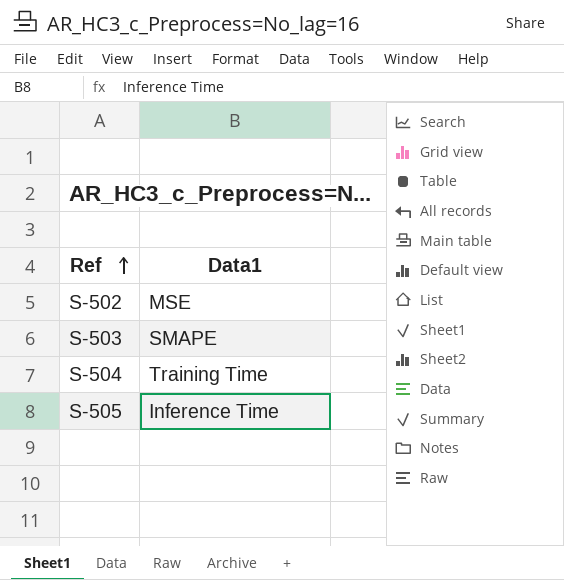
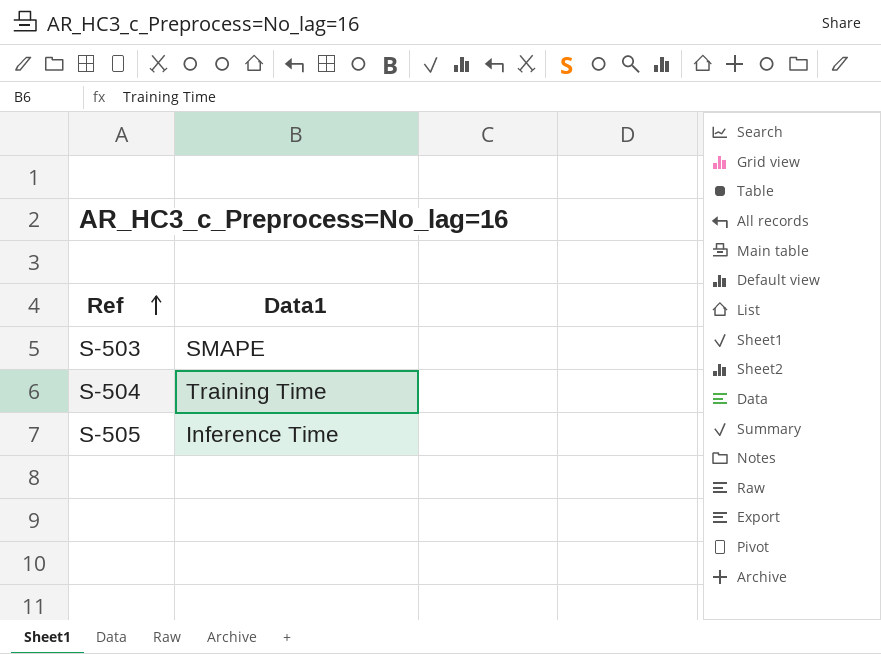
row S-502: MSE -> none

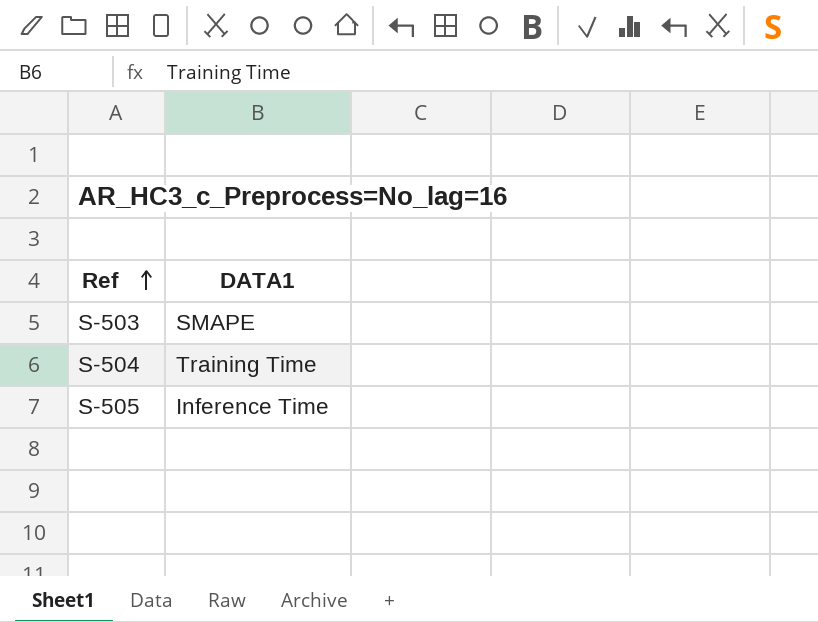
column name: Data1 -> DATA1

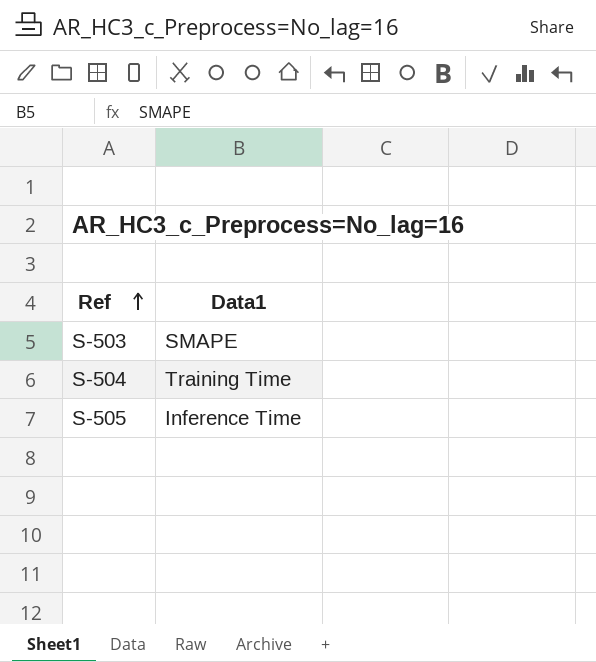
column name: DATA1 -> Data1

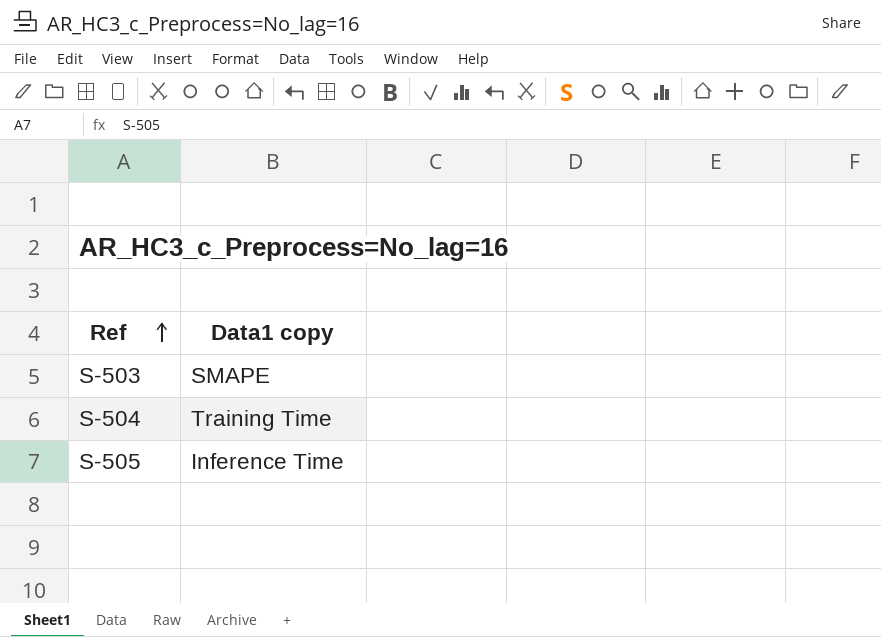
column name: Data1 -> Data1 copy

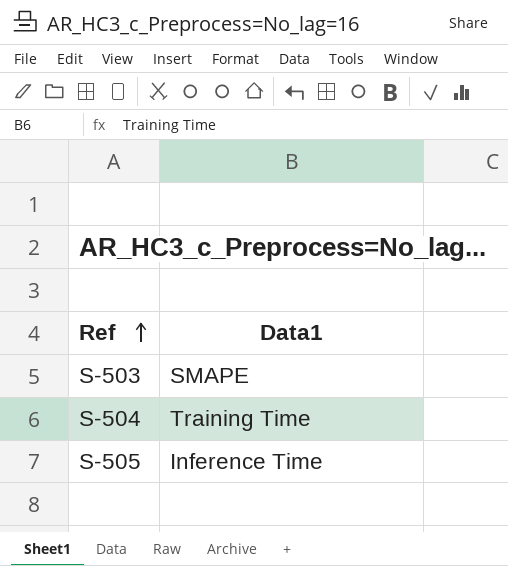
column name: Data1 copy -> Data1

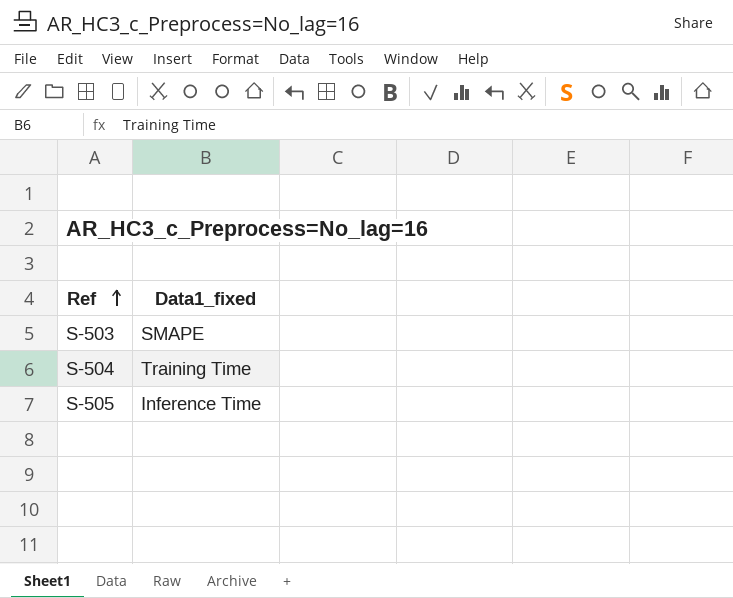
column name: Data1 -> Data1_fixed

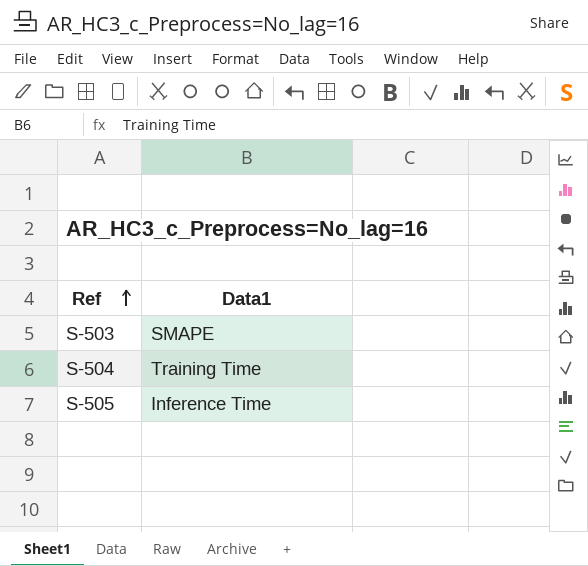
column name: Data1_fixed -> Data1

